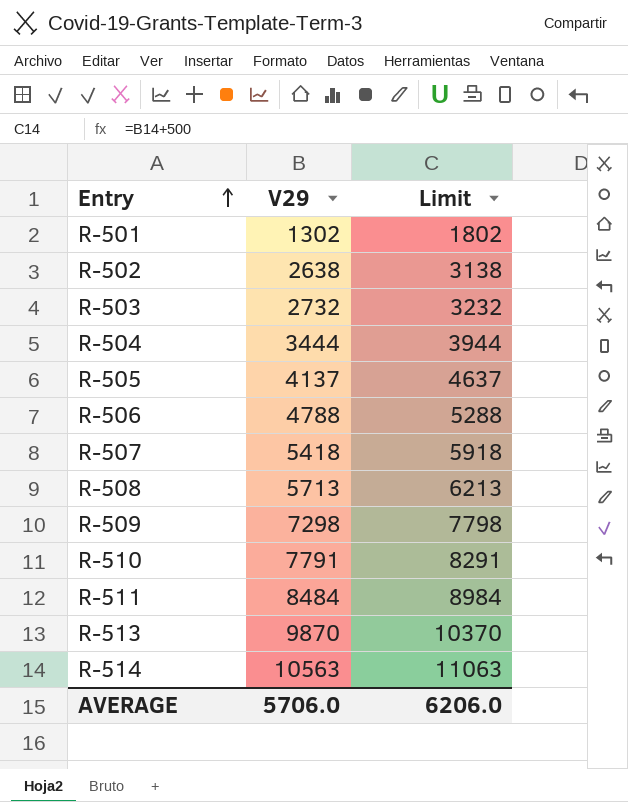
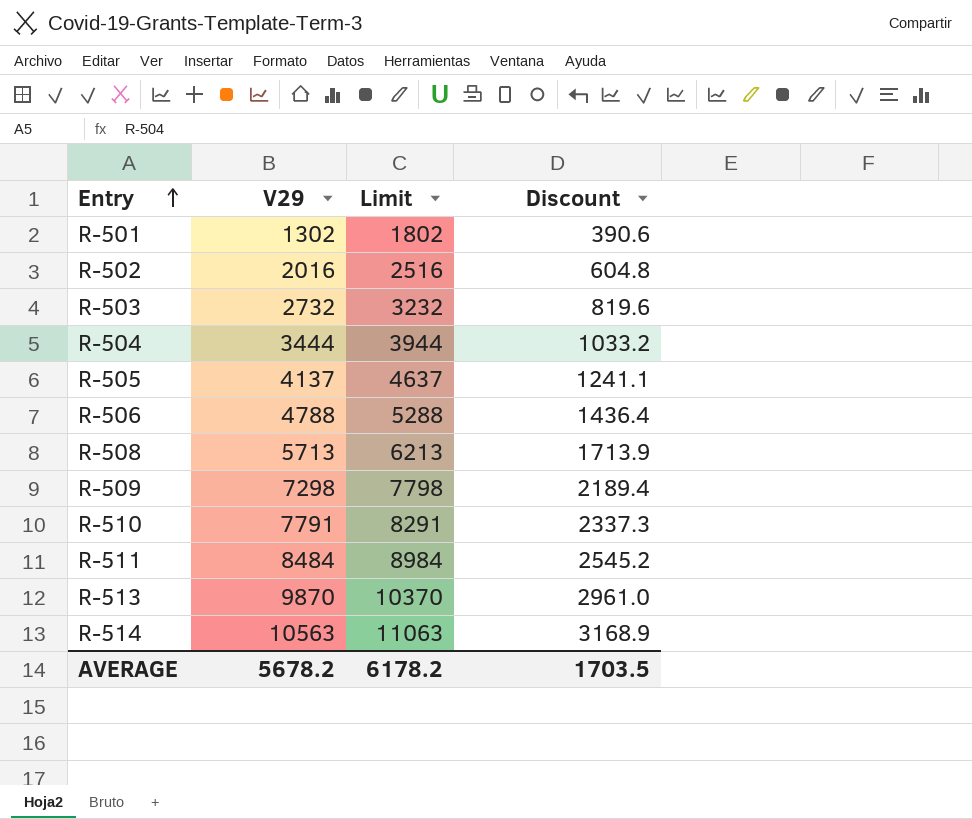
column Discount | formula: none -> [V29] * 0.3
row R-507: 5418 | 5918 -> none
R-502 | V29: 2638 -> 2016
R-502 | Limit: 3138 -> 2516
AVERAGE | V29: 5706.0 -> 5678.2
AVERAGE | Limit: 6206.0 -> 6178.2

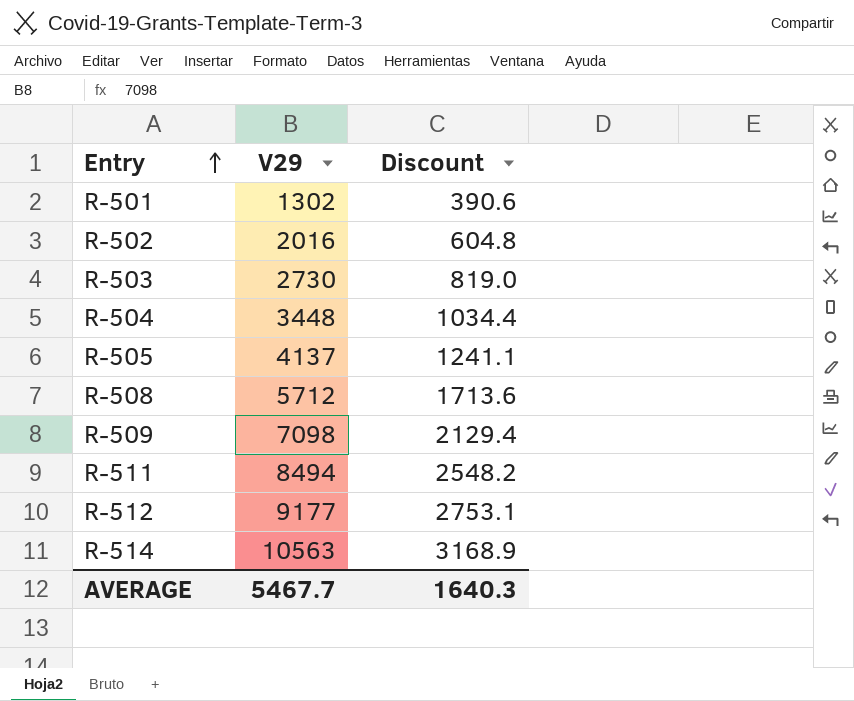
column Limit | formula: [V29] + 500 -> none
row R-506: 4788 | 5288 | 1436.4 -> none
row R-510: 7791 | 8291 | 2337.3 -> none
row R-513: 9870 | 10370 | 2961.0 -> none
R-503 | V29: 2732 -> 2730
R-503 | Discount: 819.6 -> 819.0
R-504 | V29: 3444 -> 3448
R-504 | Discount: 1033.2 -> 1034.4
R-508 | V29: 5713 -> 5712
R-508 | Discount: 1713.9 -> 1713.6
R-509 | V29: 7298 -> 7098
R-509 | Discount: 2189.4 -> 2129.4
R-511 | V29: 8484 -> 8494
R-511 | Discount: 2545.2 -> 2548.2
row R-512: none -> 9177 | 2753.1
AVERAGE | V29: 5678.2 -> 5467.7
AVERAGE | Discount: 1703.5 -> 1640.3

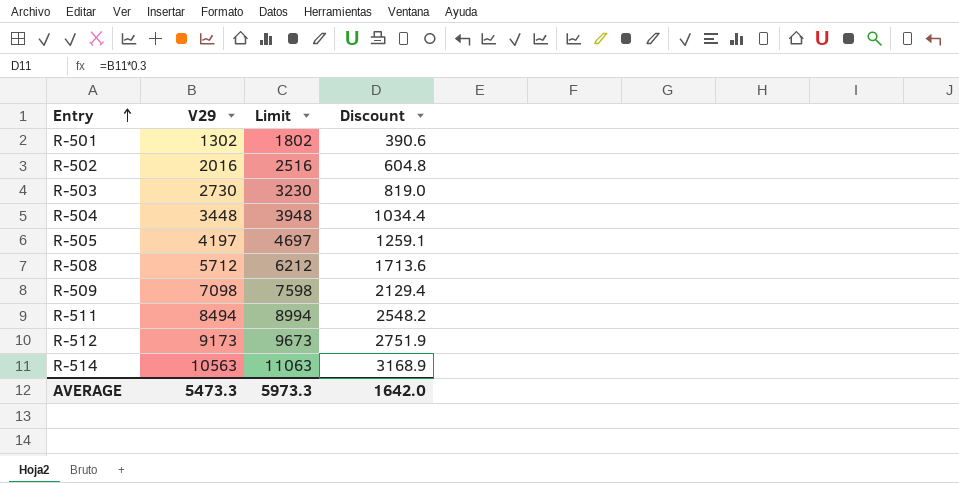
column Limit | formula: none -> [V29] + 500
R-505 | V29: 4137 -> 4197
R-505 | Discount: 1241.1 -> 1259.1
R-512 | V29: 9177 -> 9173
R-512 | Discount: 2753.1 -> 2751.9
AVERAGE | V29: 5467.7 -> 5473.3
AVERAGE | Discount: 1640.3 -> 1642.0

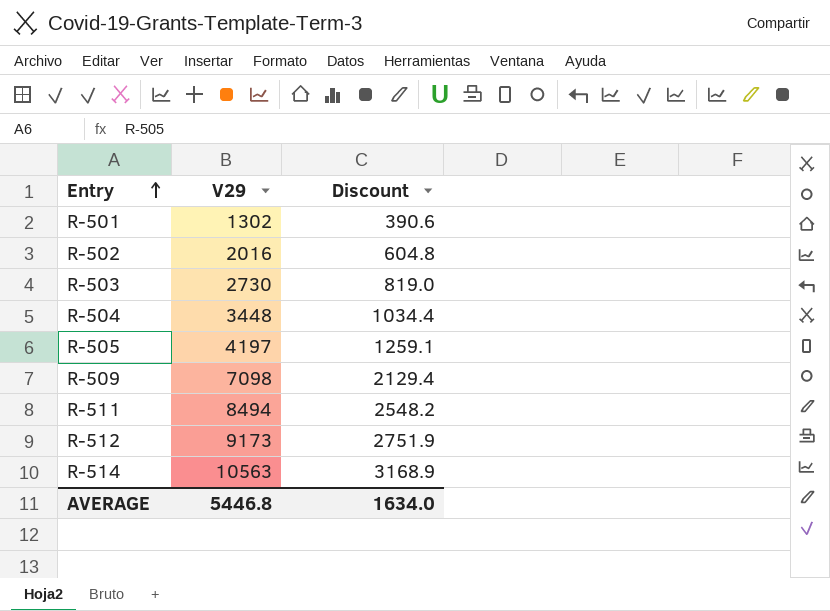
column Limit | formula: [V29] + 500 -> none
row R-508: 5712 | 6212 | 1713.6 -> none
AVERAGE | V29: 5473.3 -> 5446.8
AVERAGE | Discount: 1642.0 -> 1634.0

